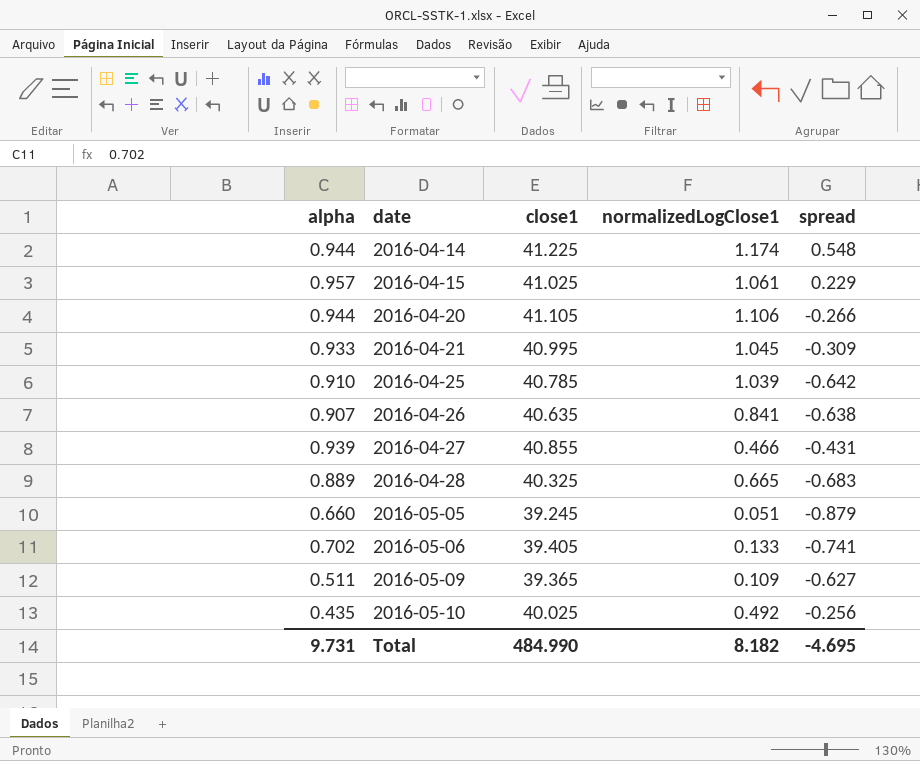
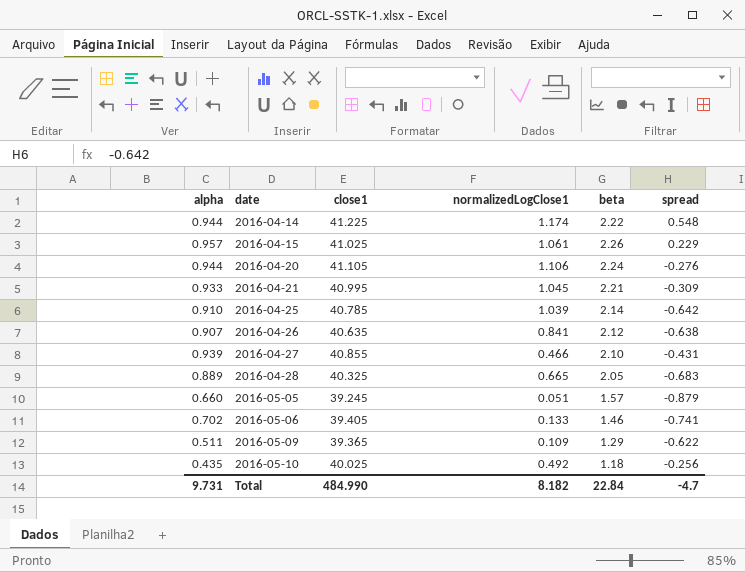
column beta | position: none -> 5
2016-04-20 | spread: -0.266 -> -0.276
2016-05-09 | spread: -0.627 -> -0.622
Total | spread: -4.695 -> -4.7

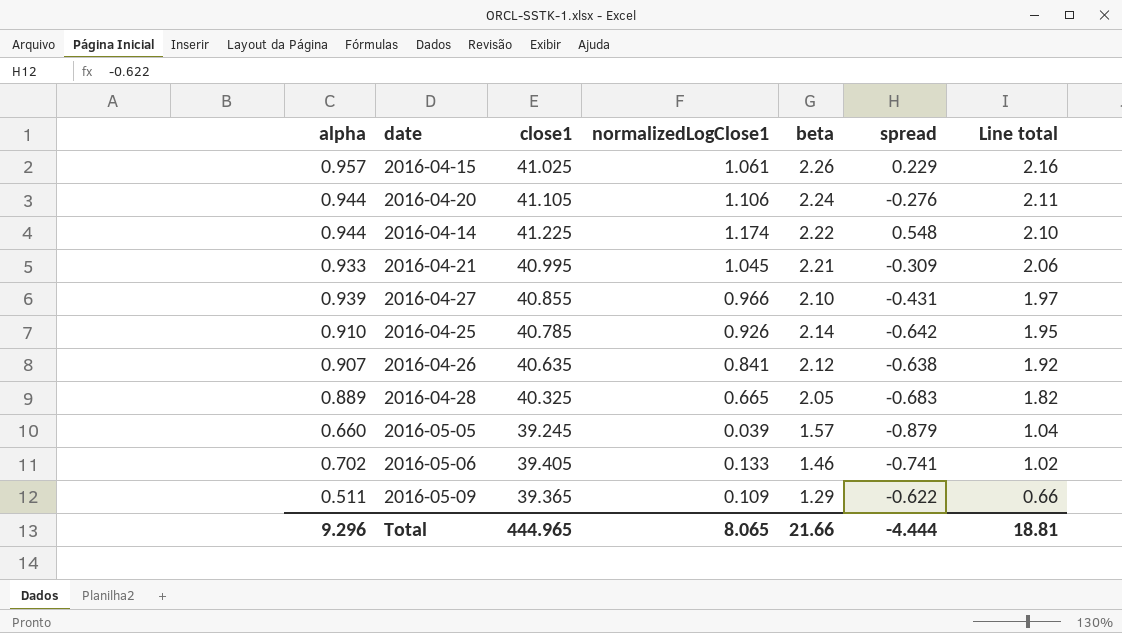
row order: date ascending -> Line total descending
column Line total | formula: none -> [alpha] * [beta]
row 2016-05-10: 0.435 | 40.025 | 0.492 | 1.18 | -0.256 -> none
2016-04-27 | normalizedLogClose1: 0.466 -> 0.966
2016-04-25 | normalizedLogClose1: 1.039 -> 0.926
2016-05-05 | normalizedLogClose1: 0.051 -> 0.039
Total | alpha: 9.731 -> 9.296
Total | close1: 484.990 -> 444.965
Total | normalizedLogClose1: 8.182 -> 8.065
Total | beta: 22.84 -> 21.66
Total | spread: -4.7 -> -4.444

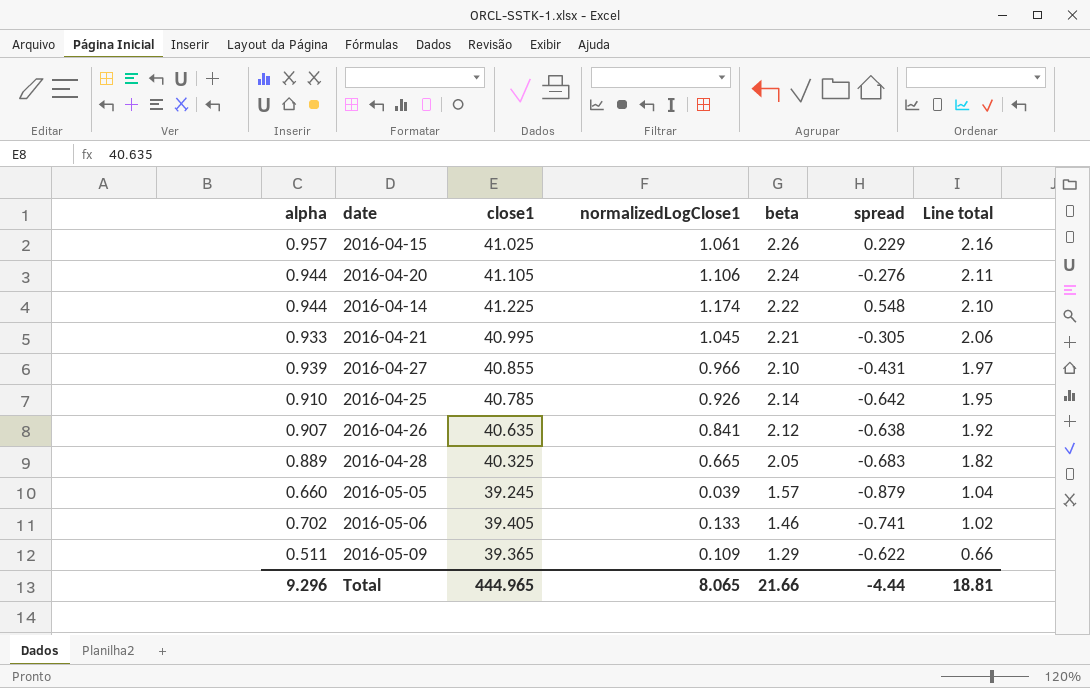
2016-04-21 | spread: -0.309 -> -0.305
Total | spread: -4.444 -> -4.44

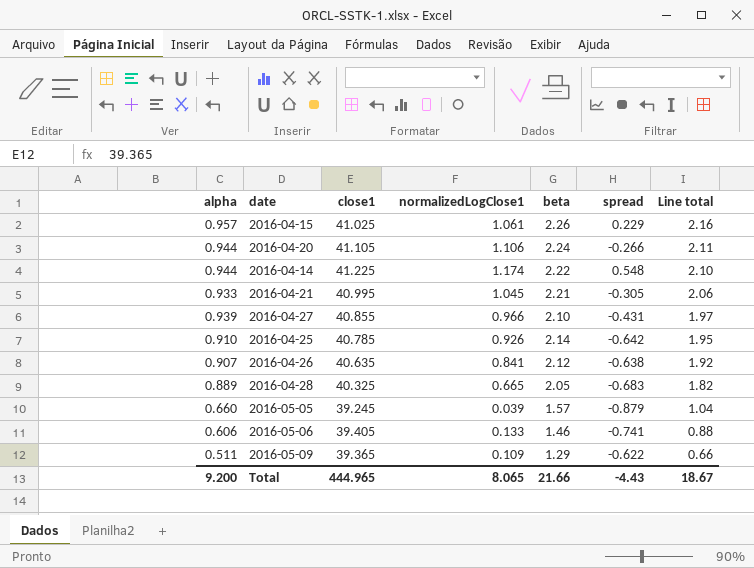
2016-04-20 | spread: -0.276 -> -0.266
2016-05-06 | alpha: 0.702 -> 0.606
2016-05-06 | Line total: 1.02 -> 0.88
Total | alpha: 9.296 -> 9.200
Total | spread: -4.44 -> -4.43
Total | Line total: 18.81 -> 18.67

